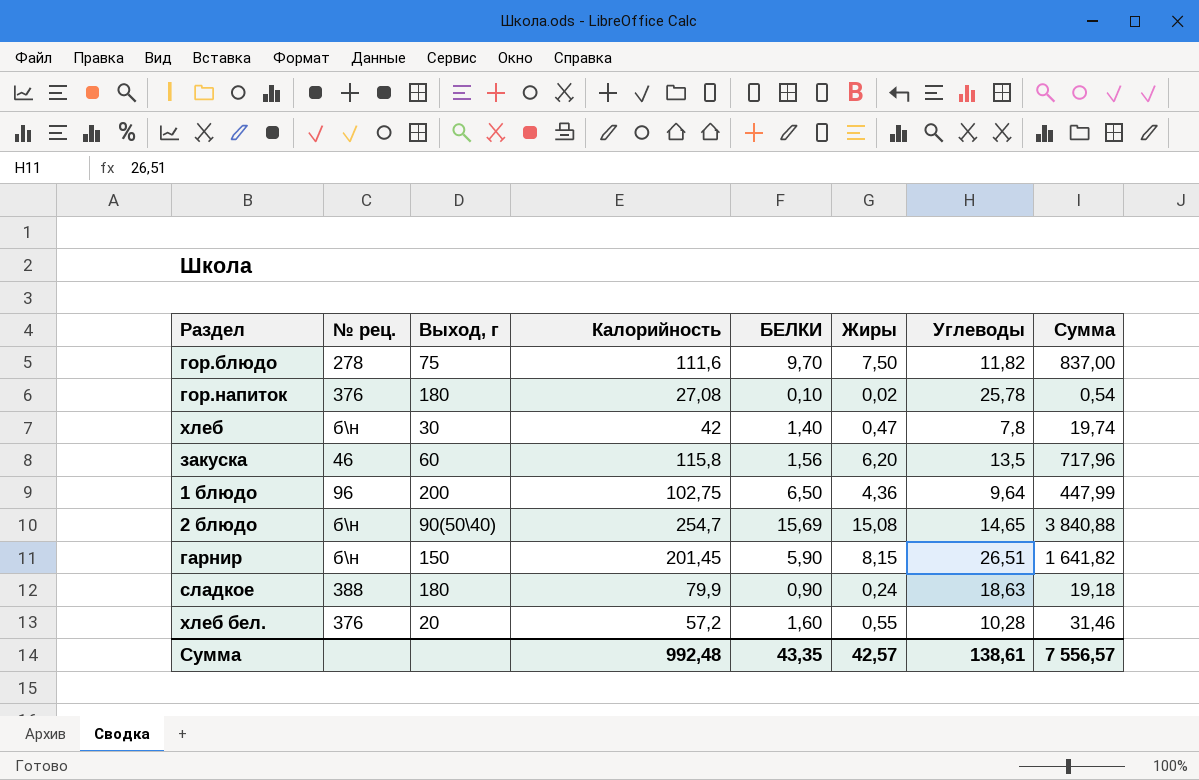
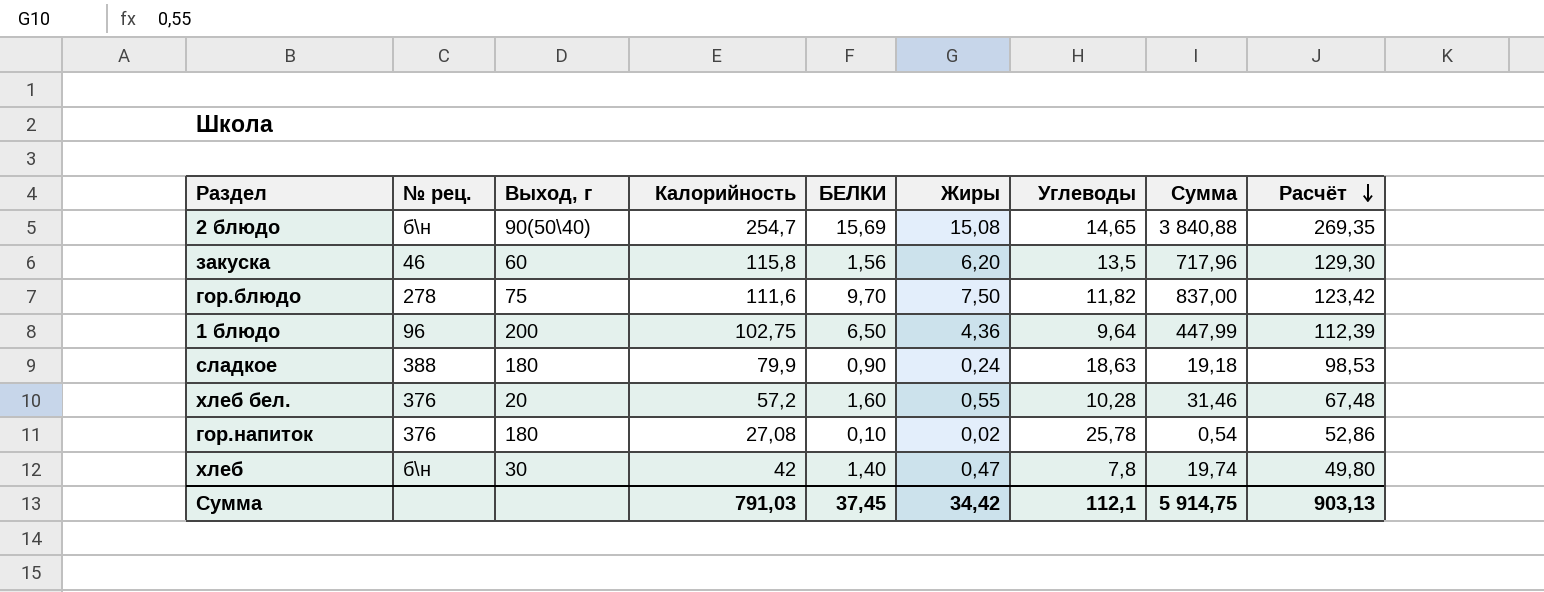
row order: none -> Расчёт descending
column Расчёт | formula: none -> [Калорийность] + [Углеводы]
row гарнир: б\н | 150 | 201,45 | 5,90 | 8,15 | 26,51 | 1 641,82 -> none
Сумма | Калорийность: 992,48 -> 791,03
Сумма | БЕЛКИ: 43,35 -> 37,45
Сумма | Жиры: 42,57 -> 34,42
Сумма | Углеводы: 138,61 -> 112,1
Сумма | Сумма: 7 556,57 -> 5 914,75

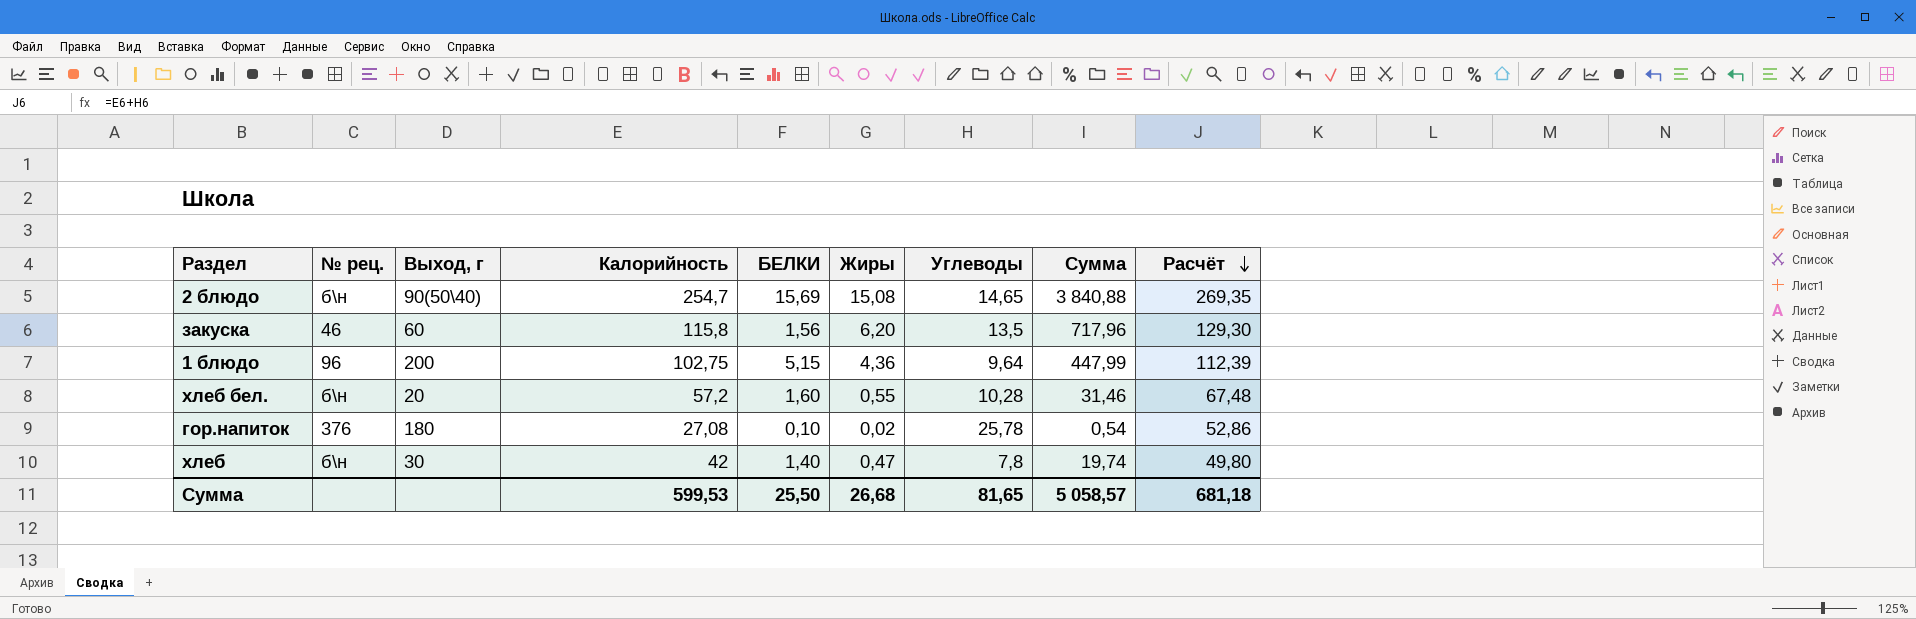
row гор.блюдо: 278 | 75 | 111,6 | 9,70 | 7,50 | 11,82 | 837,00 | 123,42 -> none
row сладкое: 388 | 180 | 79,9 | 0,90 | 0,24 | 18,63 | 19,18 | 98,53 -> none
1 блюдо | БЕЛКИ: 6,50 -> 5,15
хлеб бел. | № рец.: 376 -> б\н
Сумма | Калорийность: 791,03 -> 599,53
Сумма | БЕЛКИ: 37,45 -> 25,50
Сумма | Жиры: 34,42 -> 26,68
Сумма | Углеводы: 112,1 -> 81,65
Сумма | Сумма: 5 914,75 -> 5 058,57
Сумма | Расчёт: 903,13 -> 681,18

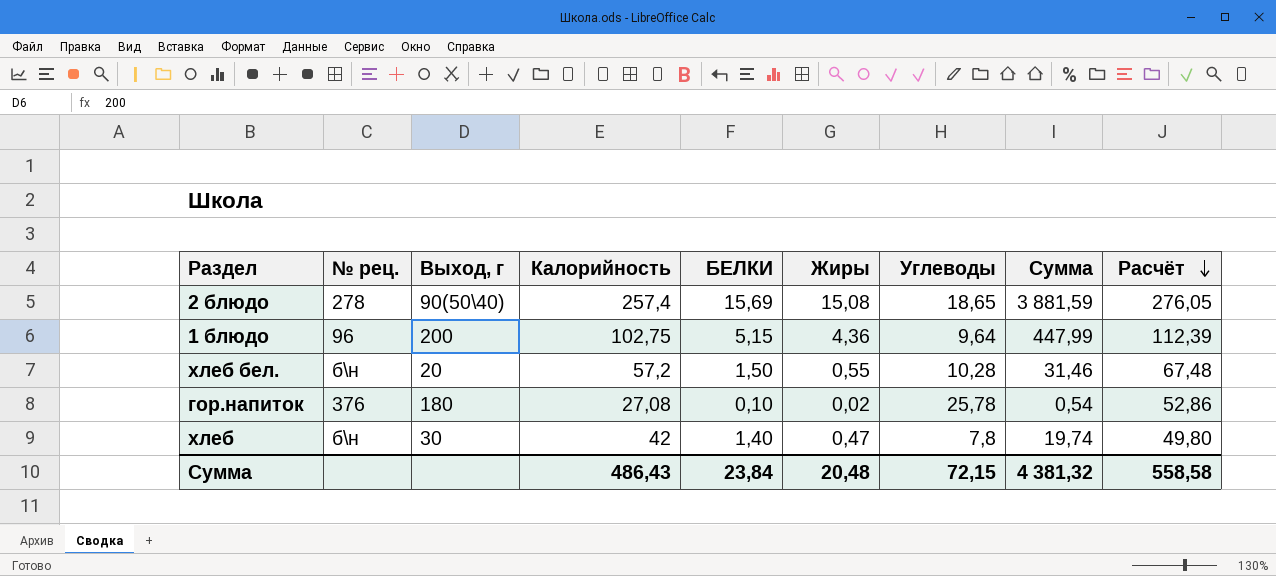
row закуска: 46 | 60 | 115,8 | 1,56 | 6,20 | 13,5 | 717,96 | 129,30 -> none
2 блюдо | № рец.: б\н -> 278
2 блюдо | Калорийность: 254,7 -> 257,4
2 блюдо | Углеводы: 14,65 -> 18,65
2 блюдо | Сумма: 3 840,88 -> 3 881,59
2 блюдо | Расчёт: 269,35 -> 276,05
хлеб бел. | БЕЛКИ: 1,60 -> 1,50
Сумма | Калорийность: 599,53 -> 486,43
Сумма | БЕЛКИ: 25,50 -> 23,84
Сумма | Жиры: 26,68 -> 20,48
Сумма | Углеводы: 81,65 -> 72,15
Сумма | Сумма: 5 058,57 -> 4 381,32
Сумма | Расчёт: 681,18 -> 558,58

